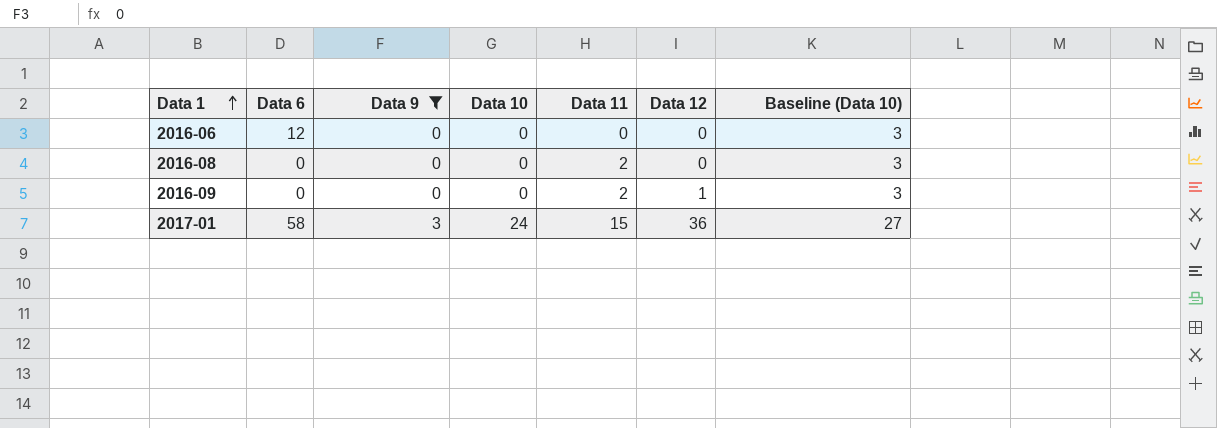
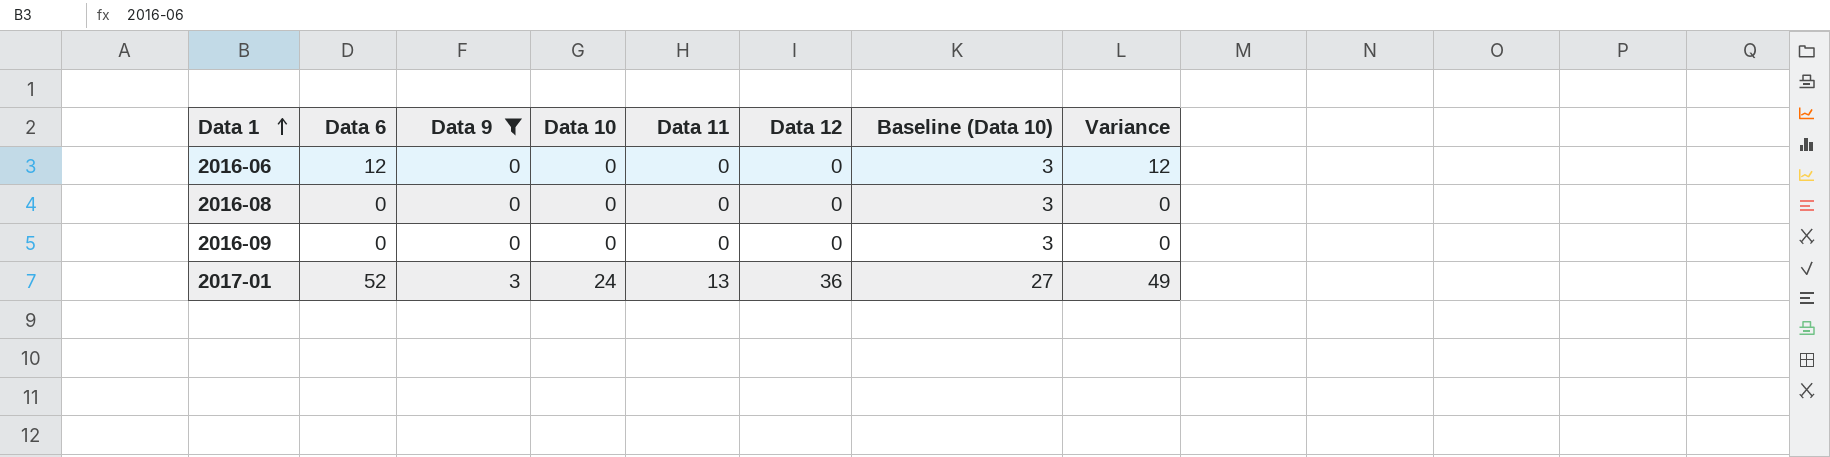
column Variance | formula: none -> [Data 6] - [Data 9]
2016-08 | Data 11: 2 -> 0
2016-09 | Data 11: 2 -> 0
2016-09 | Data 12: 1 -> 0
2017-01 | Data 6: 58 -> 52
2017-01 | Data 11: 15 -> 13

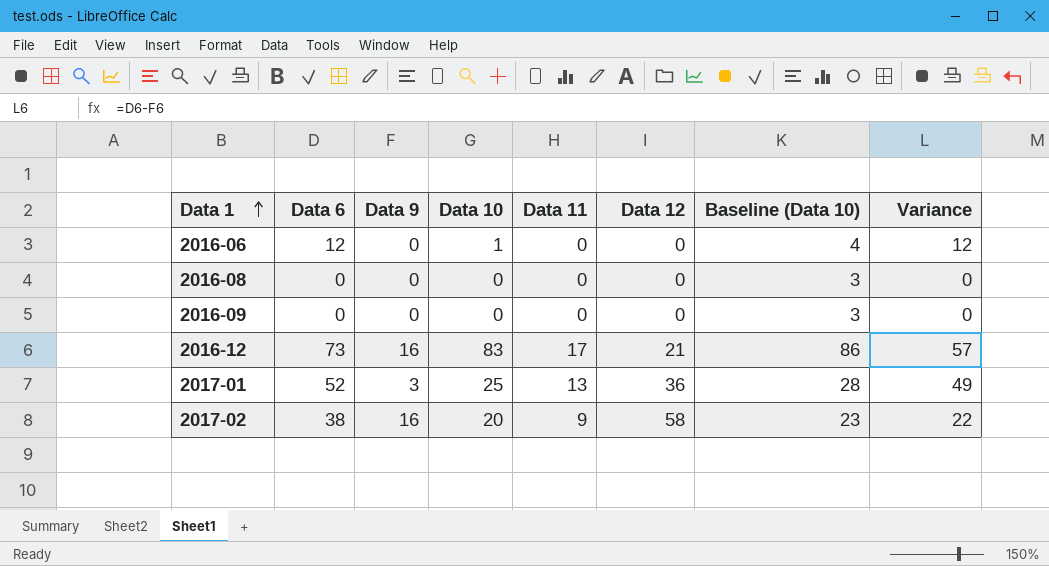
filter: Data 9 != 16 -> none
2016-06 | Data 10: 0 -> 1
2016-06 | Baseline (Data 10): 3 -> 4
2017-01 | Data 10: 24 -> 25
2017-01 | Baseline (Data 10): 27 -> 28

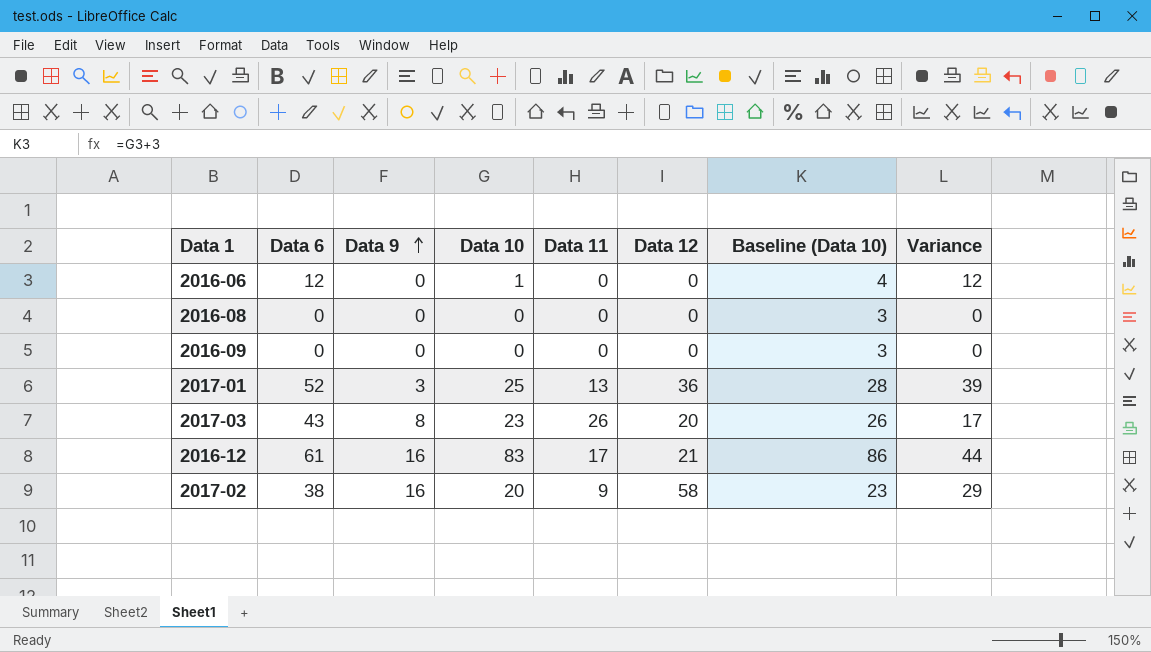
row order: Data 1 ascending -> Data 9 ascending
column Variance | formula: [Data 6] - [Data 9] -> [Data 6] - [Data 11]
row 2017-03: none -> 43 | 8 | 23 | 26 | 20 | 26 | 17
2016-12 | Data 6: 73 -> 61

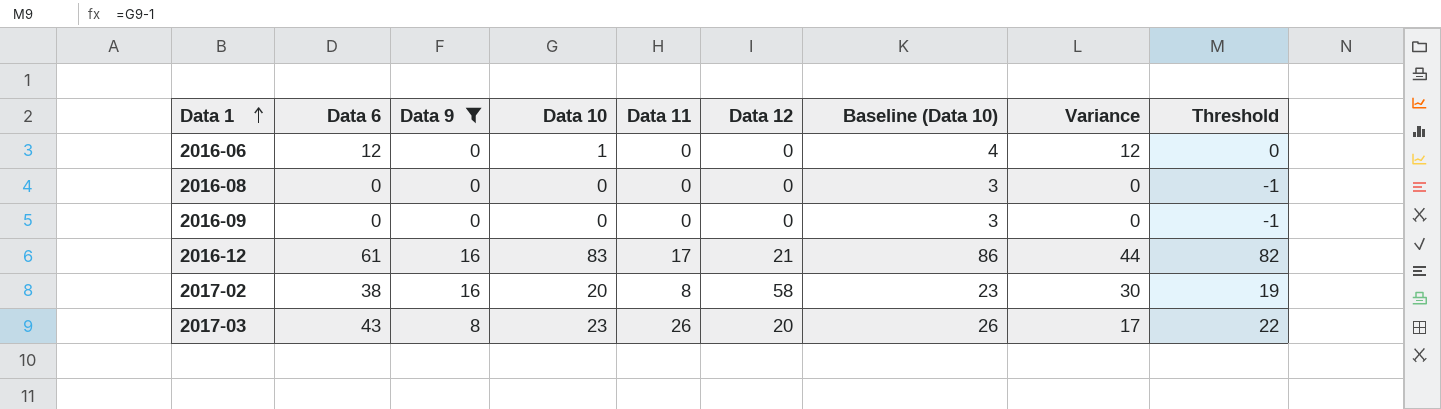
filter: none -> Data 9 != 3
row order: Data 9 ascending -> Data 1 ascending
column Threshold | formula: none -> [Data 10] - 1
2017-02 | Data 11: 9 -> 8
2017-02 | Variance: 29 -> 30

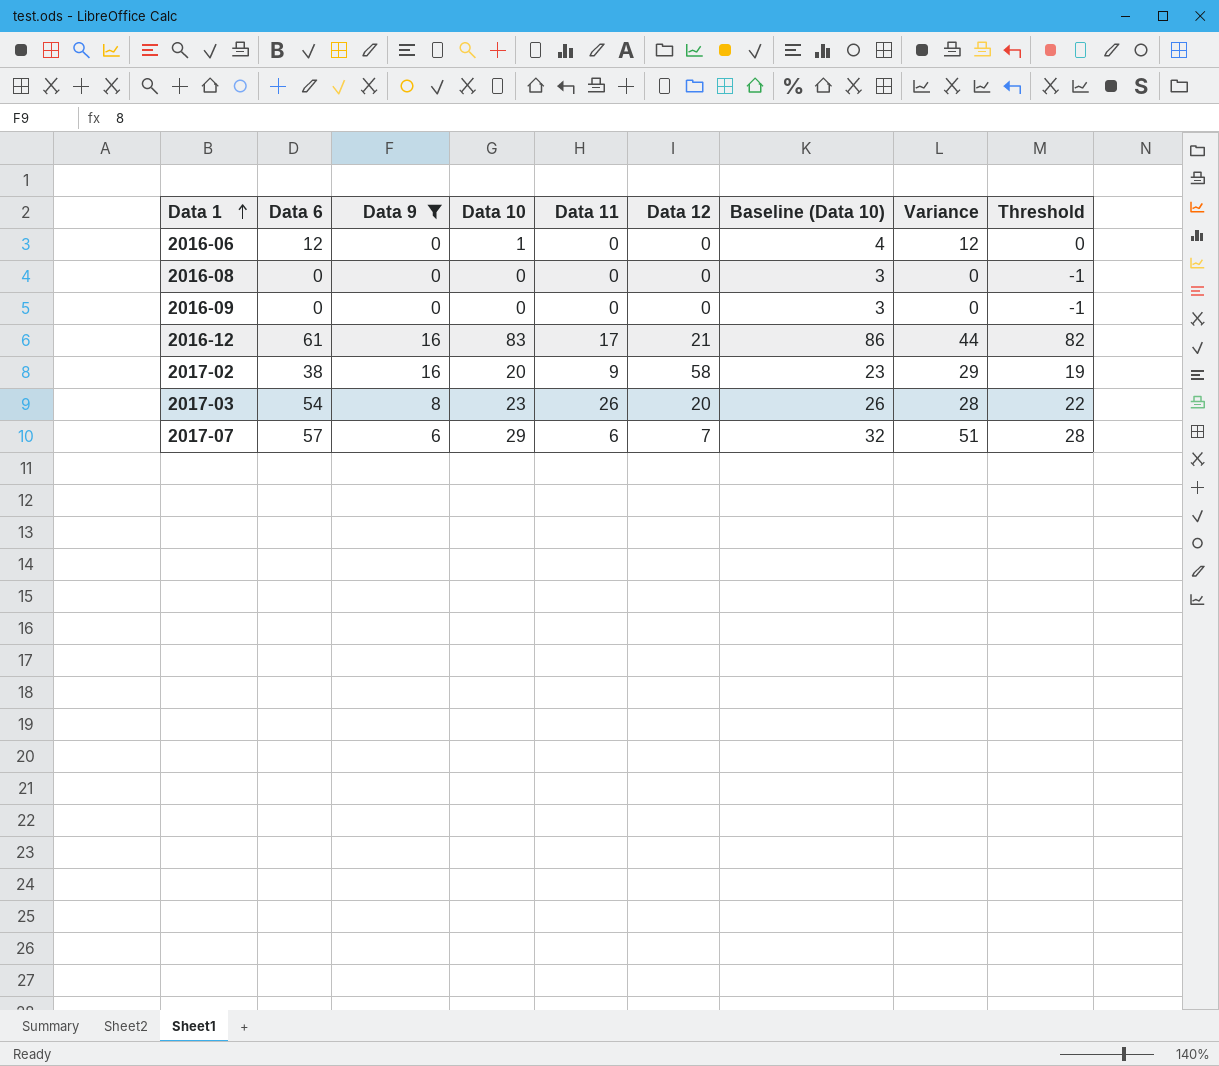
2017-02 | Data 11: 8 -> 9
2017-02 | Variance: 30 -> 29
2017-03 | Data 6: 43 -> 54
2017-03 | Variance: 17 -> 28
row 2017-07: none -> 57 | 6 | 29 | 6 | 7 | 32 | 51 | 28

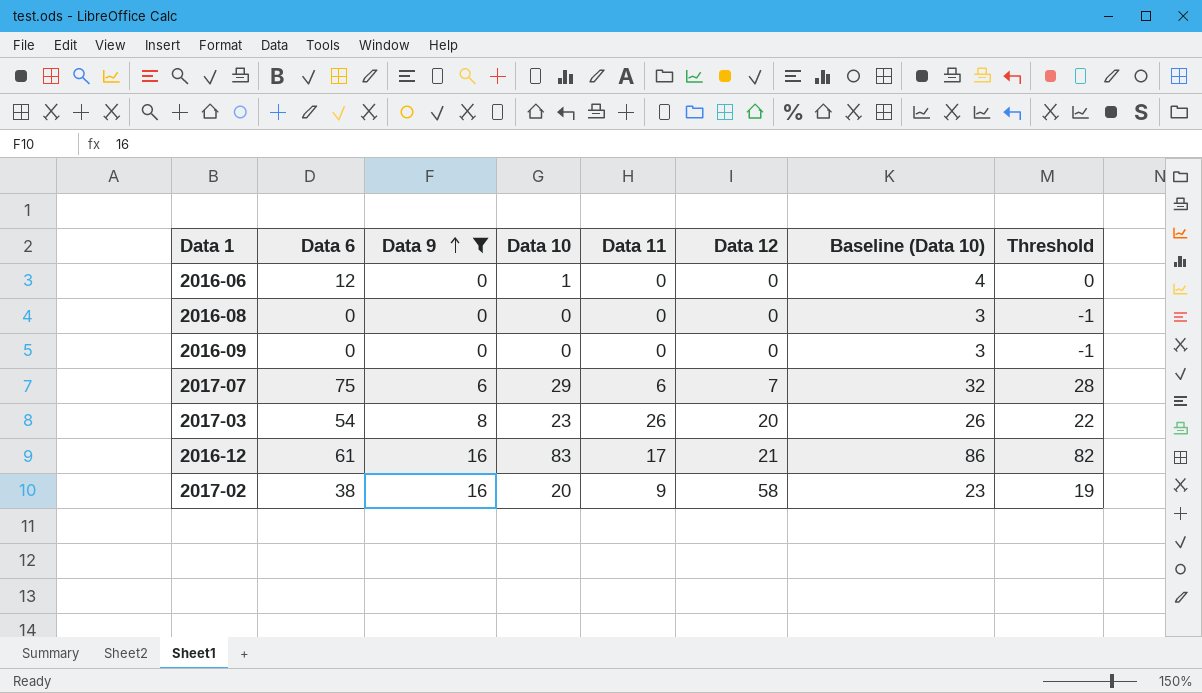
row order: Data 1 ascending -> Data 9 ascending
column Variance | formula: [Data 6] - [Data 11] -> none
2017-07 | Data 6: 57 -> 75

